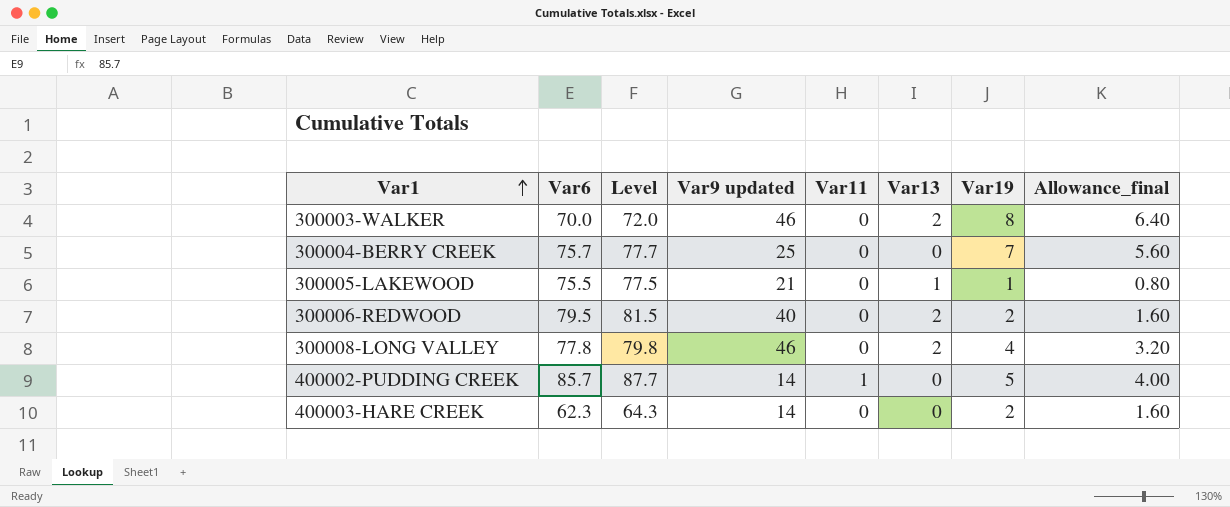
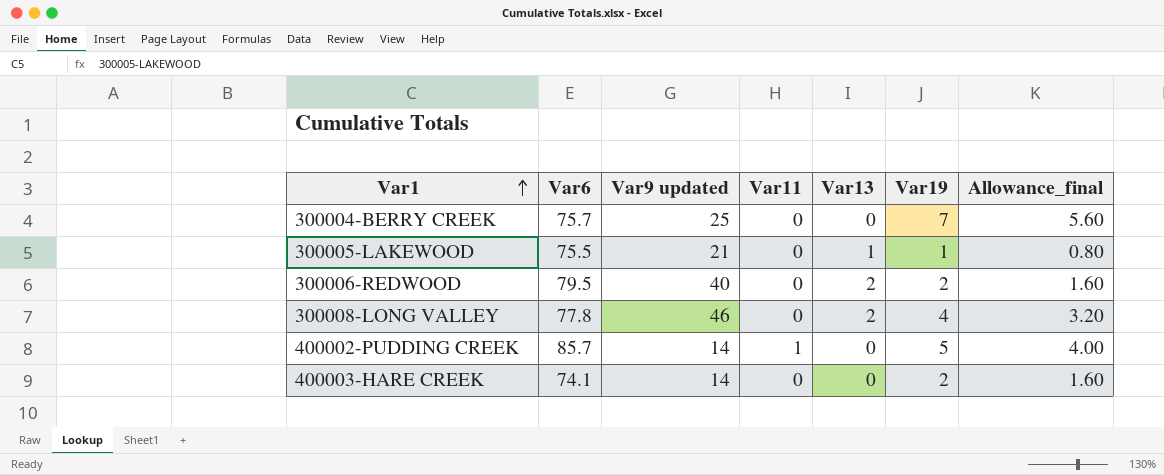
column Level | formula: [Var6] + 2 -> none
row 300003-WALKER: 70.0 | 72.0 | 46 | 0 | 2 | 8 | 6.40 -> none
400003-HARE CREEK | Var6: 62.3 -> 74.1

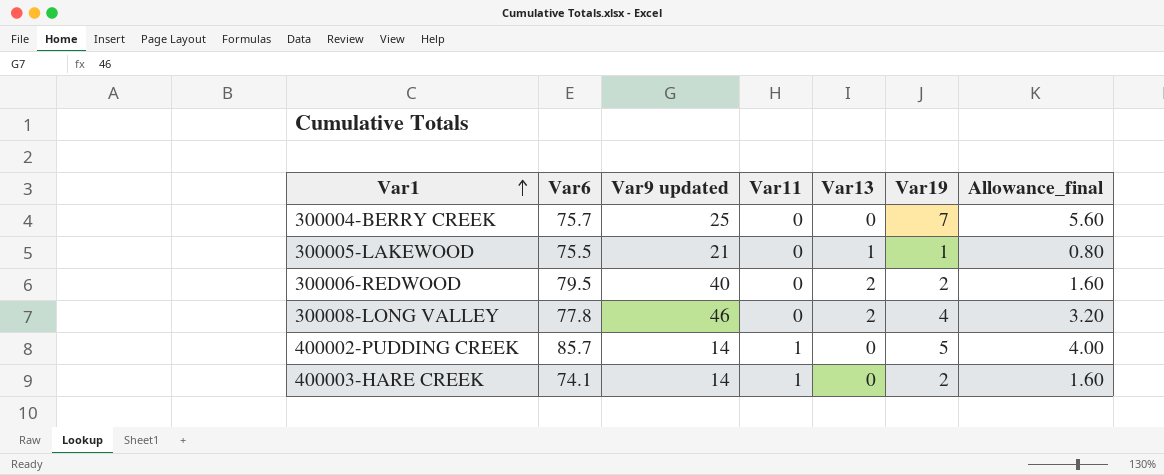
400003-HARE CREEK | Var11: 0 -> 1

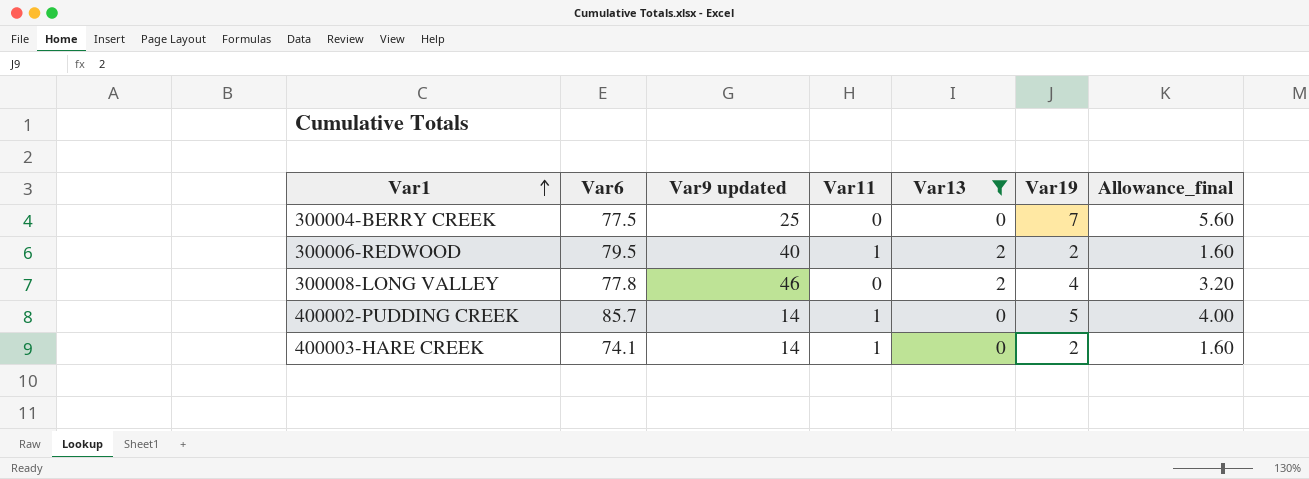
filter: none -> Var13 != 1
300004-BERRY CREEK | Var6: 75.7 -> 77.5
300006-REDWOOD | Var11: 0 -> 1

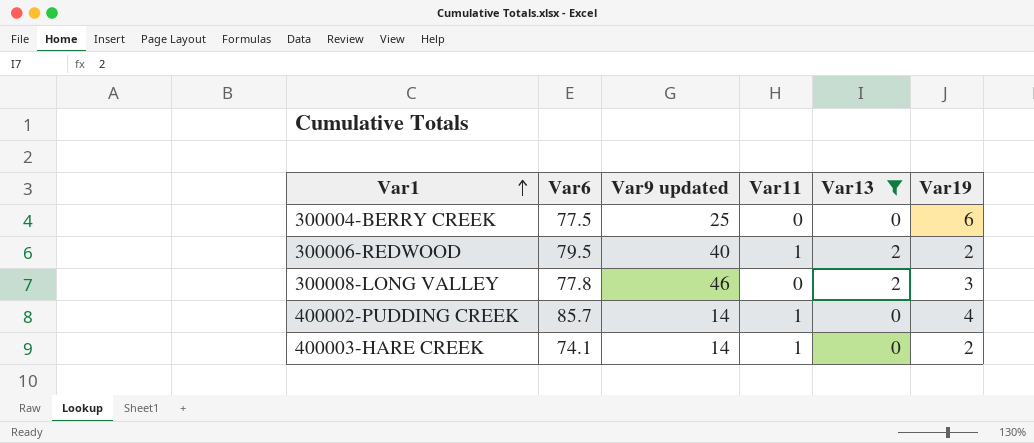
column Allowance_final | formula: [Var19] * 0.8 -> none
300004-BERRY CREEK | Var19: 7 -> 6
300008-LONG VALLEY | Var19: 4 -> 3
400002-PUDDING CREEK | Var19: 5 -> 4

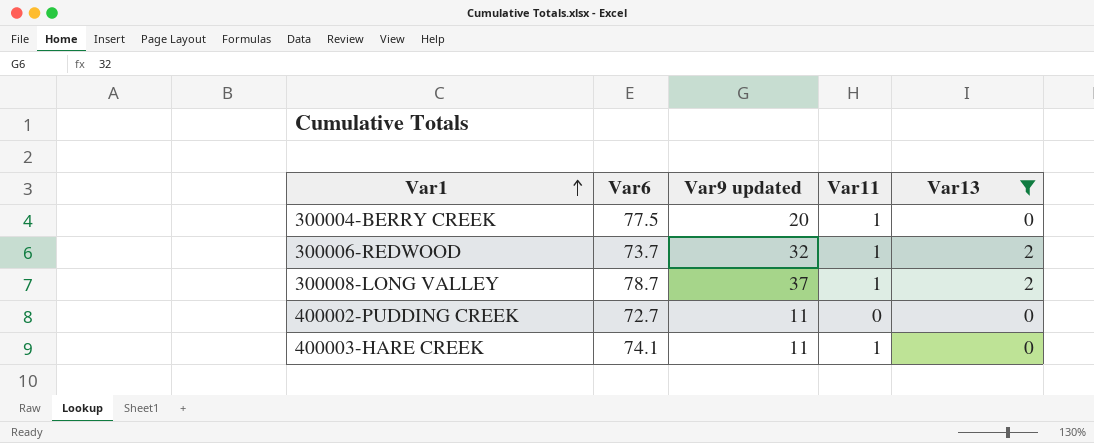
column Var19 | position: 6 -> none
300004-BERRY CREEK | Var9 updated: 25 -> 20
300004-BERRY CREEK | Var11: 0 -> 1
300006-REDWOOD | Var6: 79.5 -> 73.7
300006-REDWOOD | Var9 updated: 40 -> 32
300008-LONG VALLEY | Var6: 77.8 -> 78.7
300008-LONG VALLEY | Var9 updated: 46 -> 37
300008-LONG VALLEY | Var11: 0 -> 1
400002-PUDDING CREEK | Var6: 85.7 -> 72.7
400002-PUDDING CREEK | Var9 updated: 14 -> 11
400002-PUDDING CREEK | Var11: 1 -> 0
400003-HARE CREEK | Var9 updated: 14 -> 11

